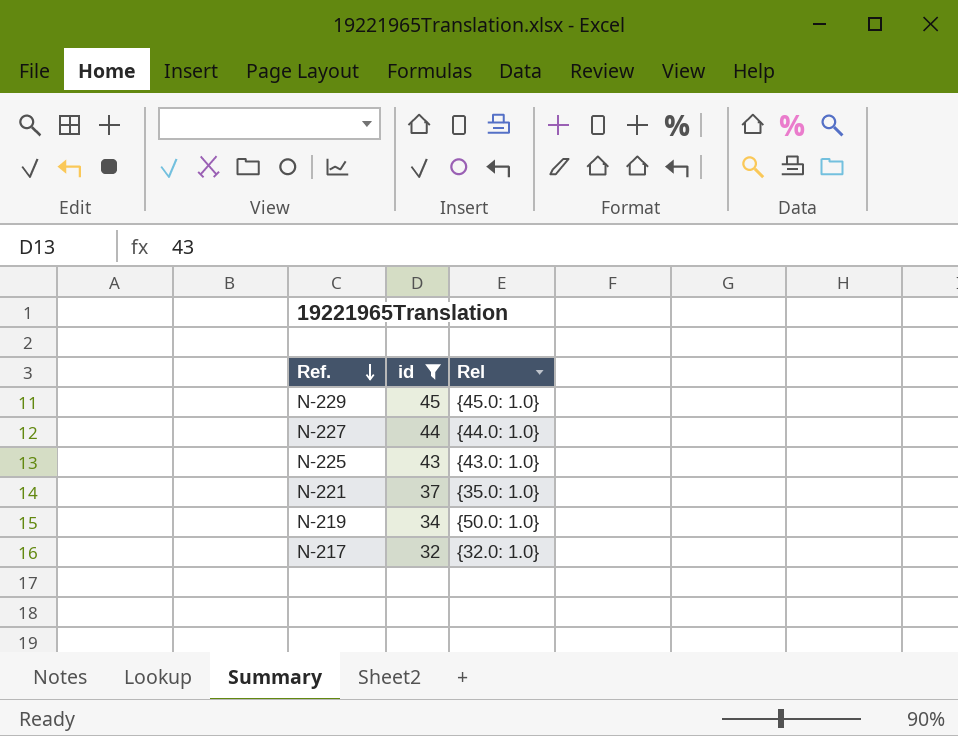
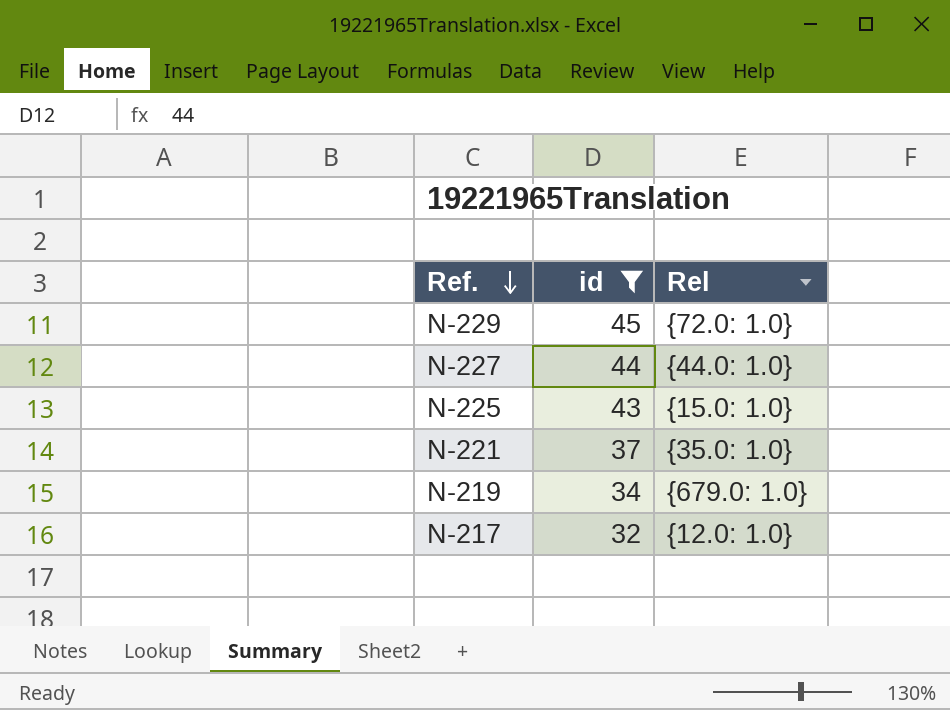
N-229 | Rel: {45.0: 1.0} -> {72.0: 1.0}
N-225 | Rel: {43.0: 1.0} -> {15.0: 1.0}
N-219 | Rel: {50.0: 1.0} -> {679.0: 1.0}
N-217 | Rel: {32.0: 1.0} -> {12.0: 1.0}

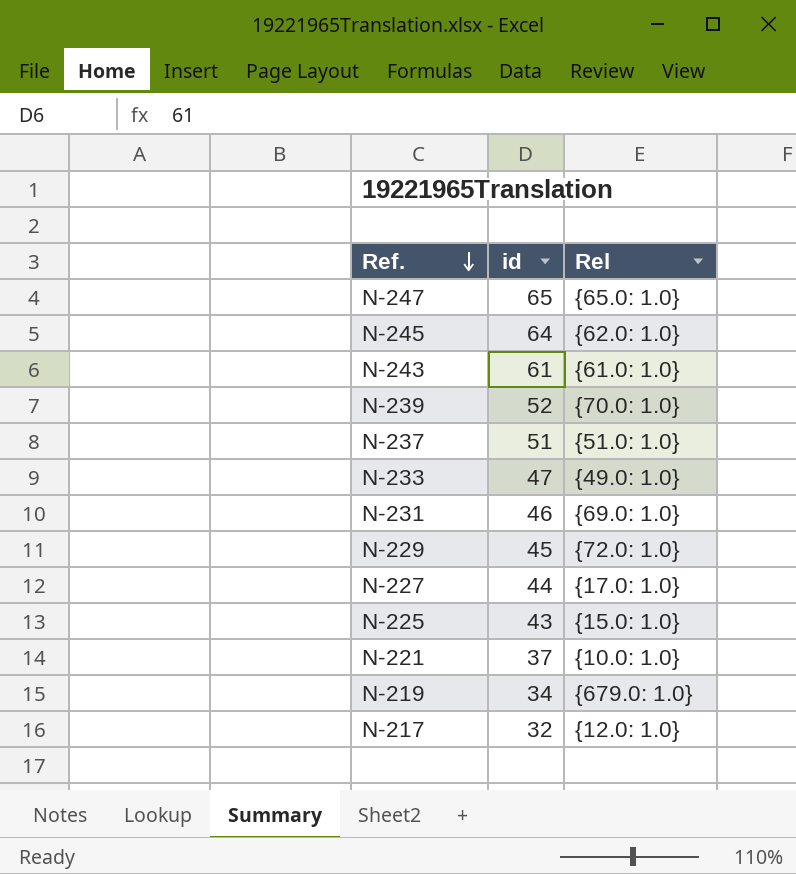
filter: id <= 45 -> none
N-227 | Rel: {44.0: 1.0} -> {17.0: 1.0}
N-221 | Rel: {35.0: 1.0} -> {10.0: 1.0}

